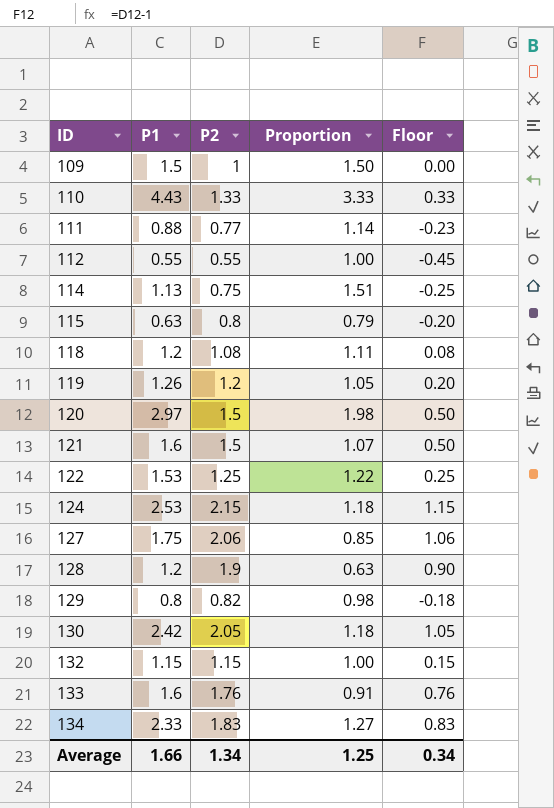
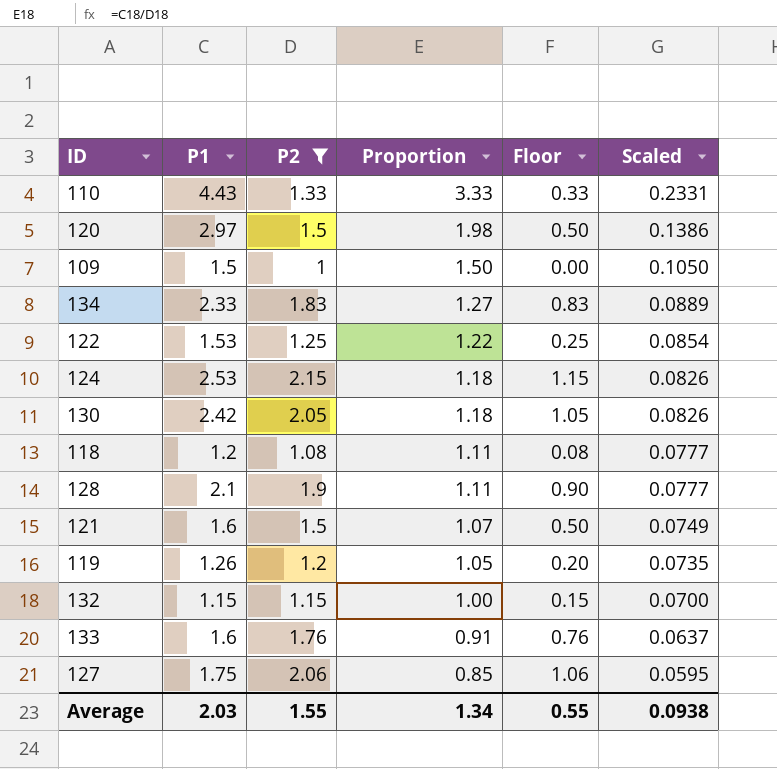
filter: none -> P2 >= 1
row order: ID ascending -> Proportion descending
column Scaled | formula: none -> [Proportion] * 0.07
128 | P1: 1.2 -> 2.1
128 | Proportion: 0.63 -> 1.11
Average | P1: 1.66 -> 2.03
Average | P2: 1.34 -> 1.55
Average | Proportion: 1.25 -> 1.34
Average | Floor: 0.34 -> 0.55

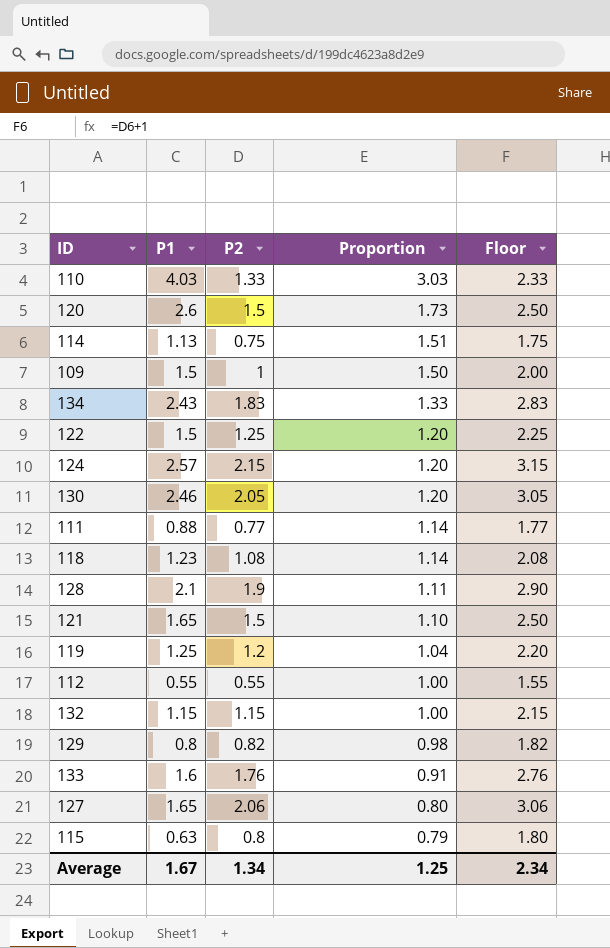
filter: P2 >= 1 -> none
column Scaled | formula: [Proportion] * 0.07 -> none
column Floor | formula: [P2] - 1 -> [P2] + 1
110 | P1: 4.43 -> 4.03
110 | Proportion: 3.33 -> 3.03
120 | P1: 2.97 -> 2.6
120 | Proportion: 1.98 -> 1.73
134 | P1: 2.33 -> 2.43
134 | Proportion: 1.27 -> 1.33
122 | P1: 1.53 -> 1.5
122 | Proportion: 1.22 -> 1.20
124 | P1: 2.53 -> 2.57
124 | Proportion: 1.18 -> 1.20
130 | P1: 2.42 -> 2.46
130 | Proportion: 1.18 -> 1.20
118 | P1: 1.2 -> 1.23
118 | Proportion: 1.11 -> 1.14
121 | P1: 1.6 -> 1.65
121 | Proportion: 1.07 -> 1.10
119 | P1: 1.26 -> 1.25
119 | Proportion: 1.05 -> 1.04
127 | P1: 1.75 -> 1.65
127 | Proportion: 0.85 -> 0.80
Average | P1: 2.03 -> 1.67
Average | P2: 1.55 -> 1.34
Average | Proportion: 1.34 -> 1.25
Average | Floor: 0.55 -> 2.34

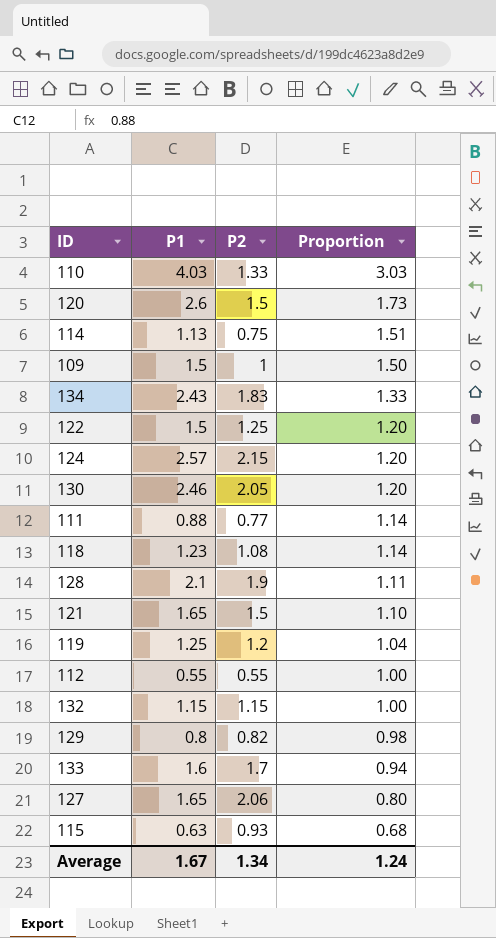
column Floor | formula: [P2] + 1 -> none
133 | P2: 1.76 -> 1.7
133 | Proportion: 0.91 -> 0.94
115 | P2: 0.8 -> 0.93
115 | Proportion: 0.79 -> 0.68
Average | Proportion: 1.25 -> 1.24

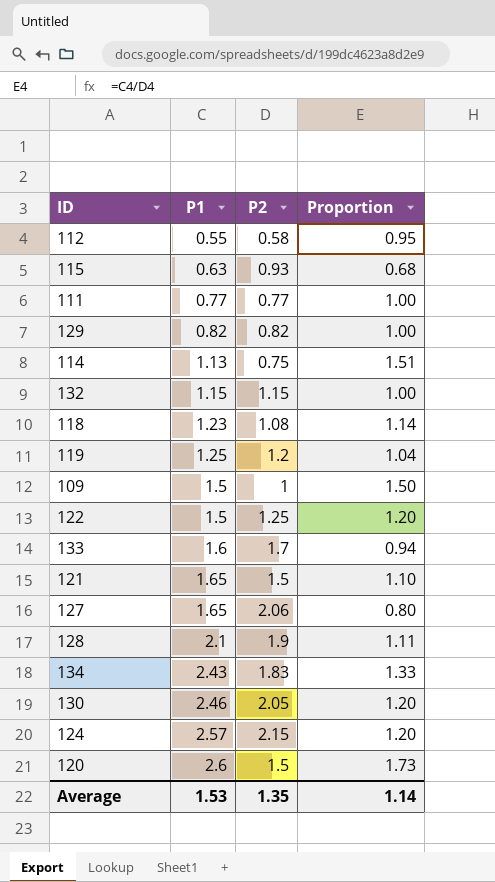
row order: Proportion descending -> P1 ascending
row 110: 4.03 | 1.33 | 3.03 -> none
112 | P2: 0.55 -> 0.58
112 | Proportion: 1.00 -> 0.95
111 | P1: 0.88 -> 0.77
111 | Proportion: 1.14 -> 1.00
129 | P1: 0.8 -> 0.82
129 | Proportion: 0.98 -> 1.00
Average | P1: 1.67 -> 1.53
Average | P2: 1.34 -> 1.35
Average | Proportion: 1.24 -> 1.14

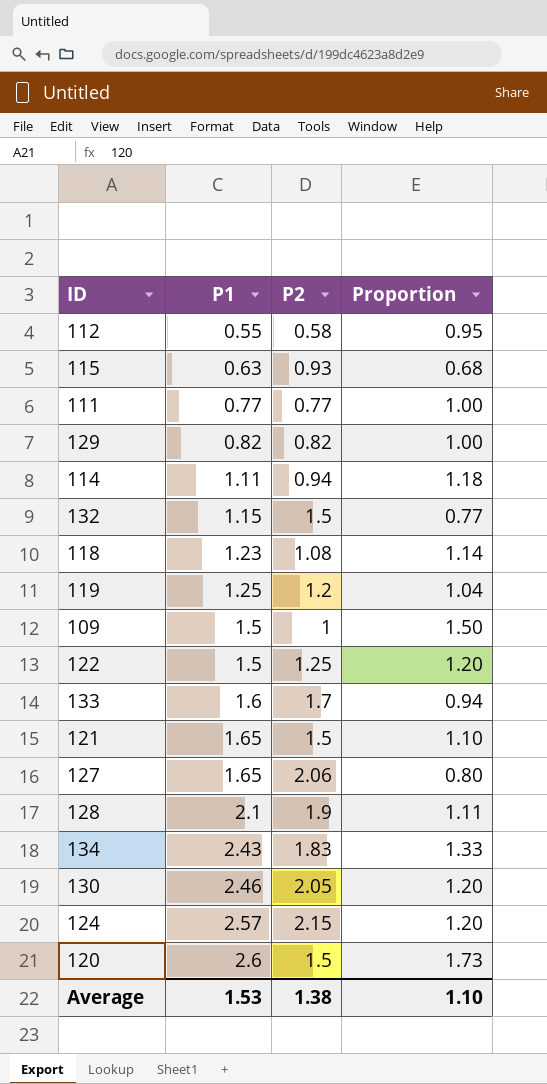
114 | P1: 1.13 -> 1.11
114 | P2: 0.75 -> 0.94
114 | Proportion: 1.51 -> 1.18
132 | P2: 1.15 -> 1.5
132 | Proportion: 1.00 -> 0.77
Average | P2: 1.35 -> 1.38
Average | Proportion: 1.14 -> 1.10

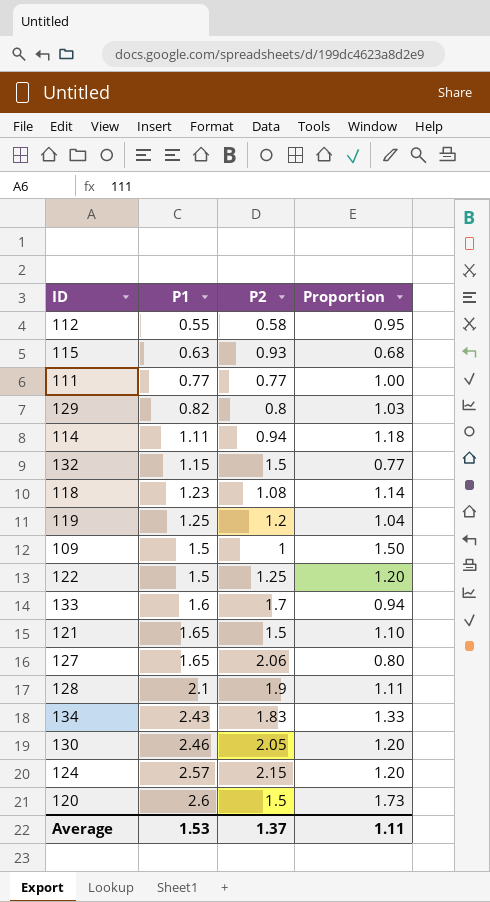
129 | P2: 0.82 -> 0.8
129 | Proportion: 1.00 -> 1.03
Average | P2: 1.38 -> 1.37
Average | Proportion: 1.10 -> 1.11

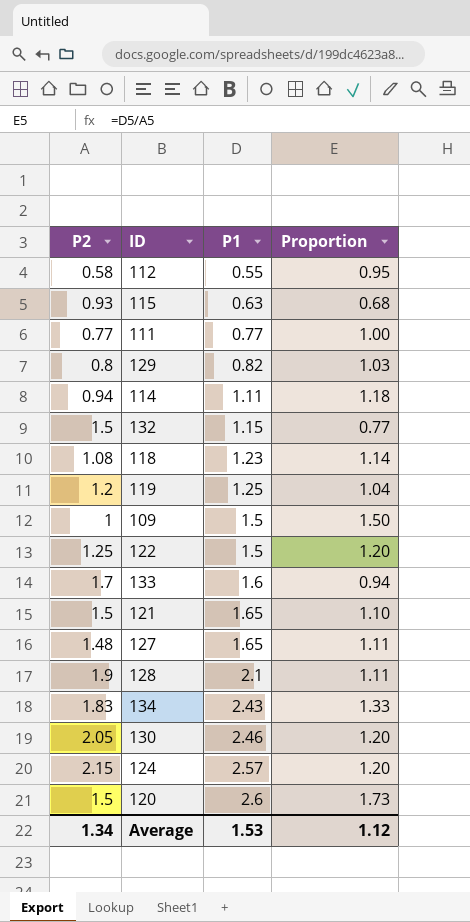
column P2 | position: 3 -> 1
127 | P2: 2.06 -> 1.48
127 | Proportion: 0.80 -> 1.11
Average | P2: 1.37 -> 1.34
Average | Proportion: 1.11 -> 1.12

